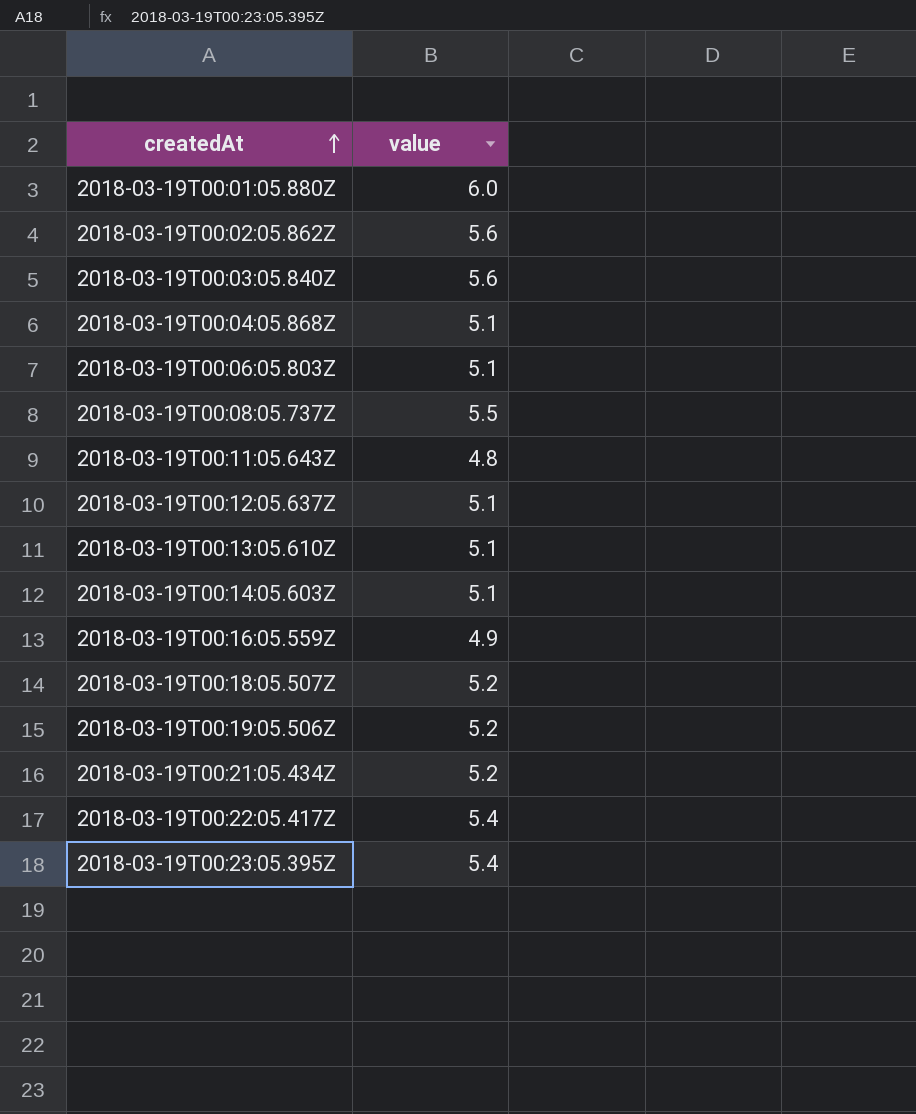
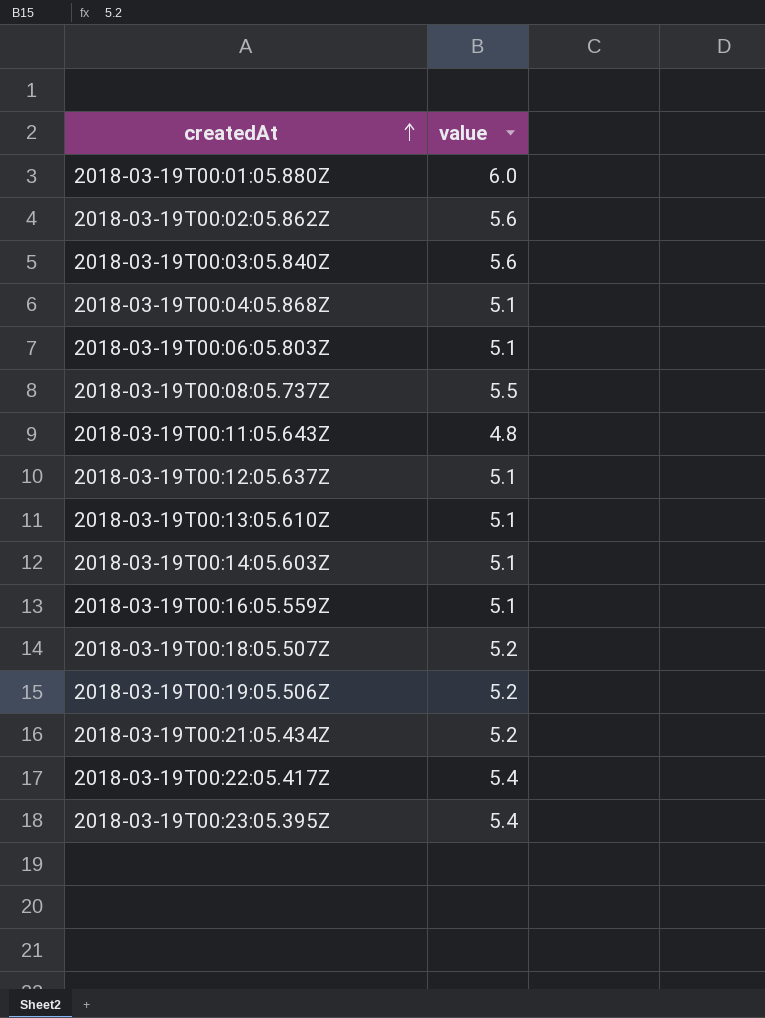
2018-03-19T00:16:05.559Z | value: 4.9 -> 5.1

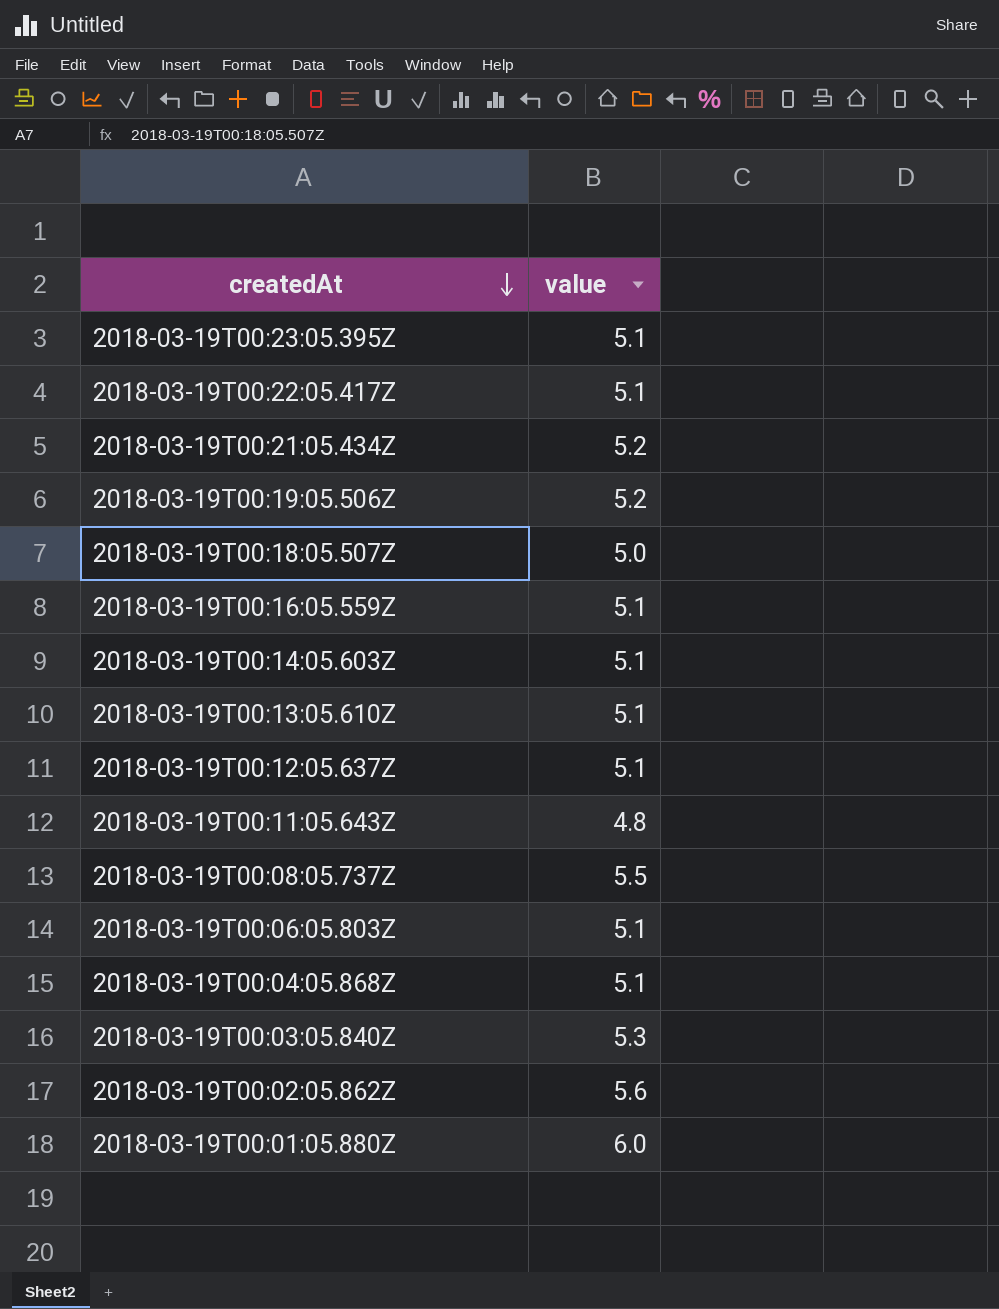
row order: createdAt ascending -> createdAt descending
2018-03-19T00:23:05.395Z | value: 5.4 -> 5.1
2018-03-19T00:22:05.417Z | value: 5.4 -> 5.1
2018-03-19T00:18:05.507Z | value: 5.2 -> 5.0
2018-03-19T00:03:05.840Z | value: 5.6 -> 5.3

